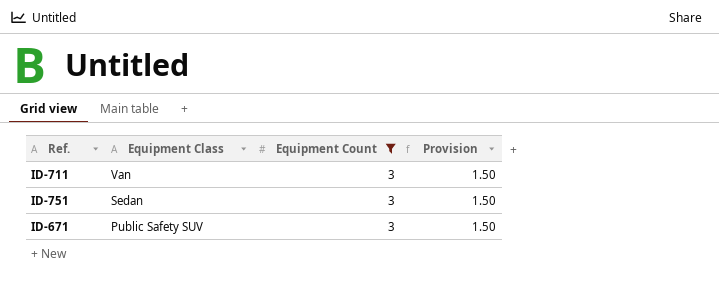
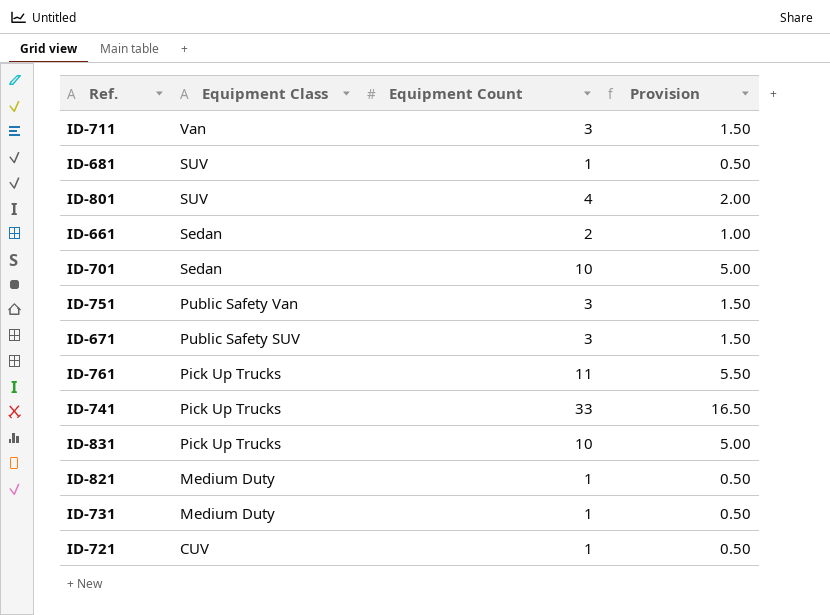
filter: Equipment Count = 3 -> none
ID-751 | Equipment Class: Sedan -> Public Safety Van

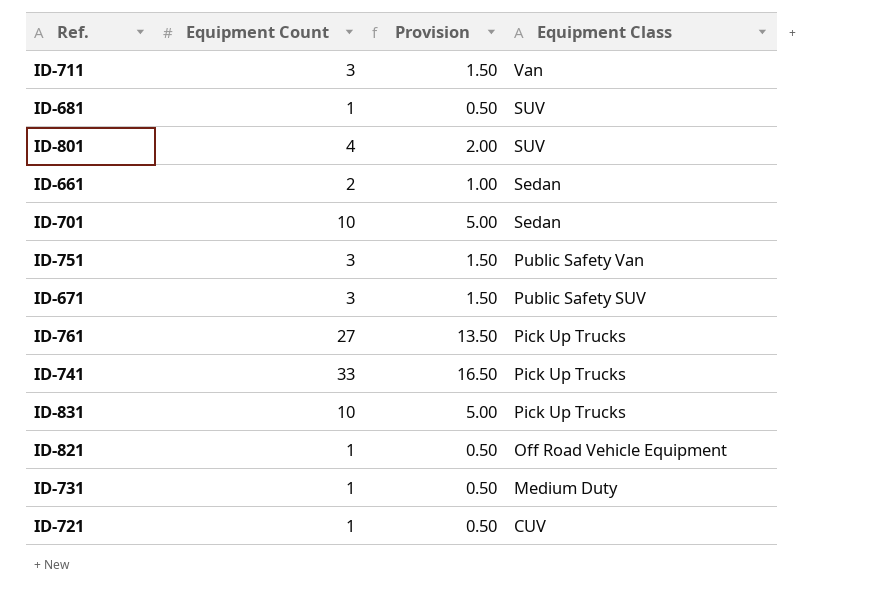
column Equipment Class | position: 2 -> 4
ID-761 | Equipment Count: 11 -> 27
ID-761 | Provision: 5.50 -> 13.50
ID-821 | Equipment Class: Medium Duty -> Off Road Vehicle Equipment

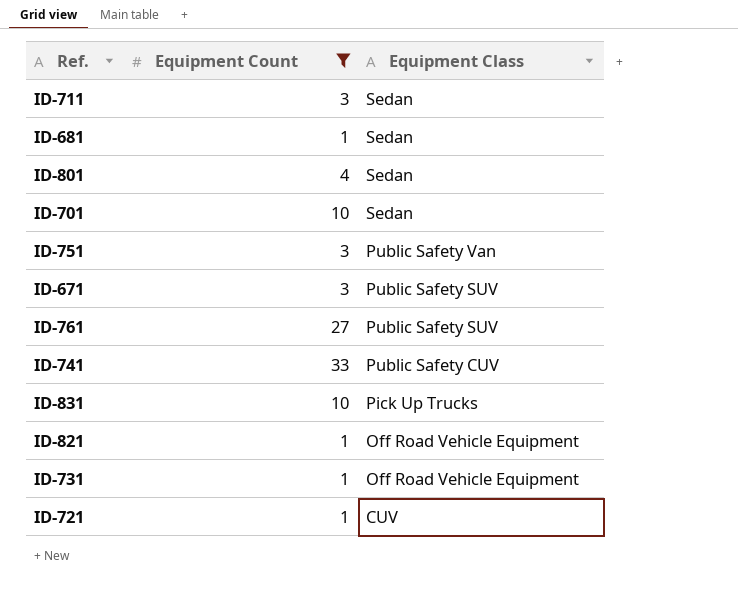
filter: none -> Equipment Count != 2
column Provision | formula: [Equipment Count] * 0.5 -> none
ID-711 | Equipment Class: Van -> Sedan
ID-681 | Equipment Class: SUV -> Sedan
ID-801 | Equipment Class: SUV -> Sedan
ID-761 | Equipment Class: Pick Up Trucks -> Public Safety SUV
ID-741 | Equipment Class: Pick Up Trucks -> Public Safety CUV
ID-731 | Equipment Class: Medium Duty -> Off Road Vehicle Equipment

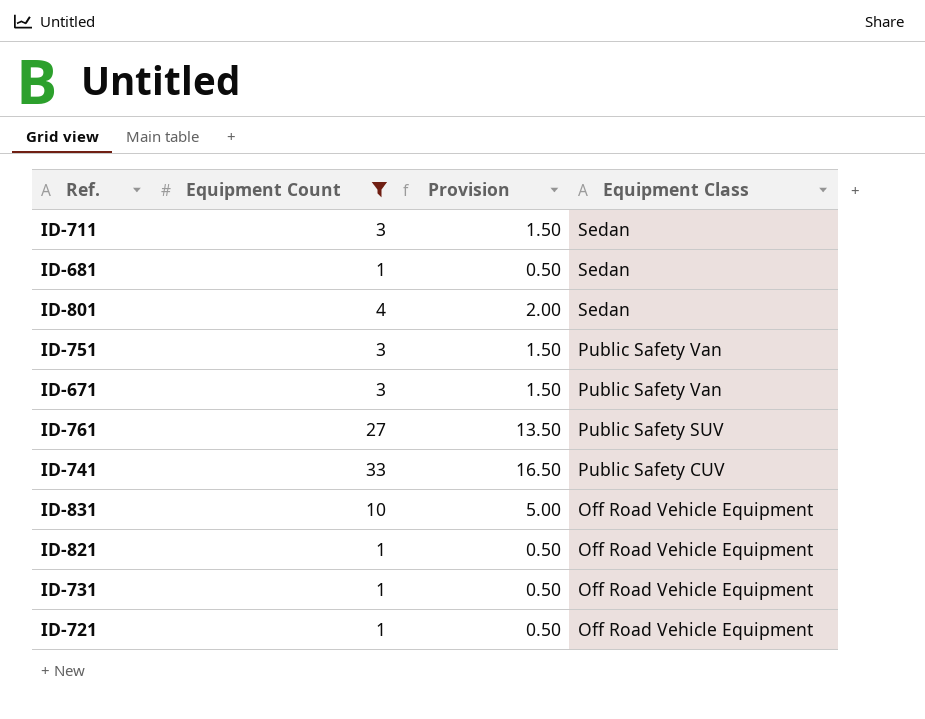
column Provision | formula: none -> [Equipment Count] * 0.5
row ID-701: 10 | Sedan -> none
ID-671 | Equipment Class: Public Safety SUV -> Public Safety Van
ID-831 | Equipment Class: Pick Up Trucks -> Off Road Vehicle Equipment
ID-721 | Equipment Class: CUV -> Off Road Vehicle Equipment

